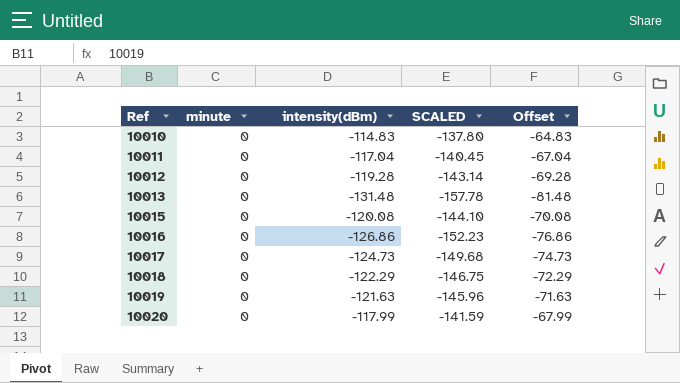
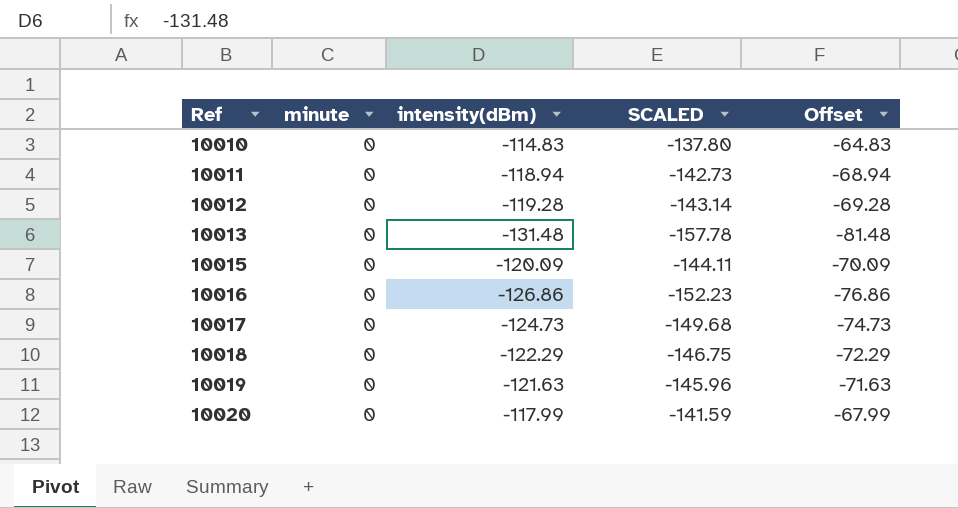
10011 | intensity(dBm): -117.04 -> -118.94
10011 | SCALED: -140.45 -> -142.73
10011 | Offset: -67.04 -> -68.94
10015 | intensity(dBm): -120.08 -> -120.09
10015 | SCALED: -144.10 -> -144.11
10015 | Offset: -70.08 -> -70.09

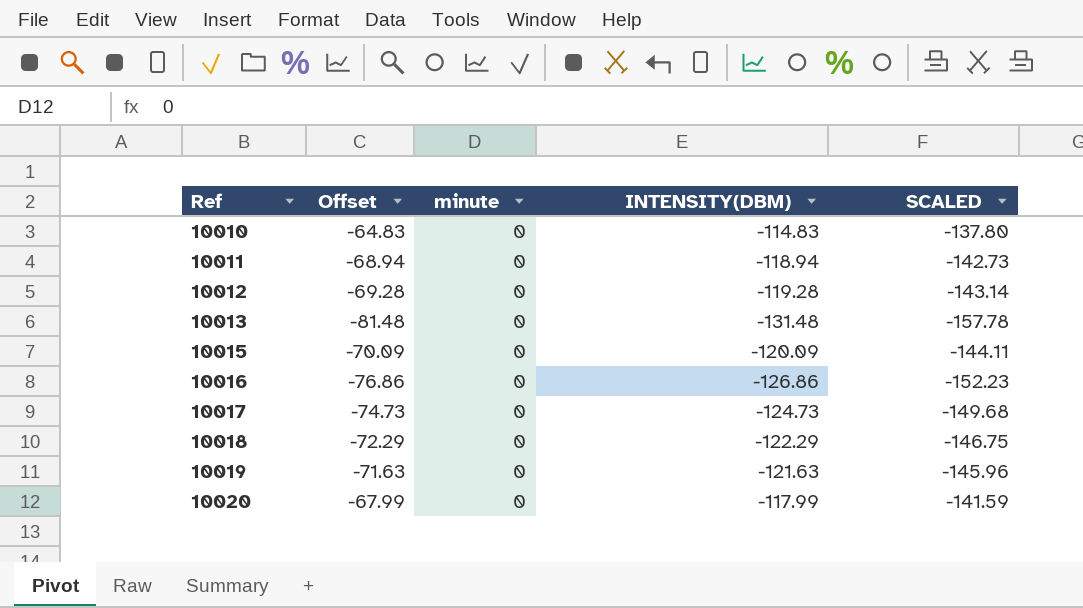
column Offset | position: 5 -> 2
column name: intensity(dBm) -> INTENSITY(DBM)

